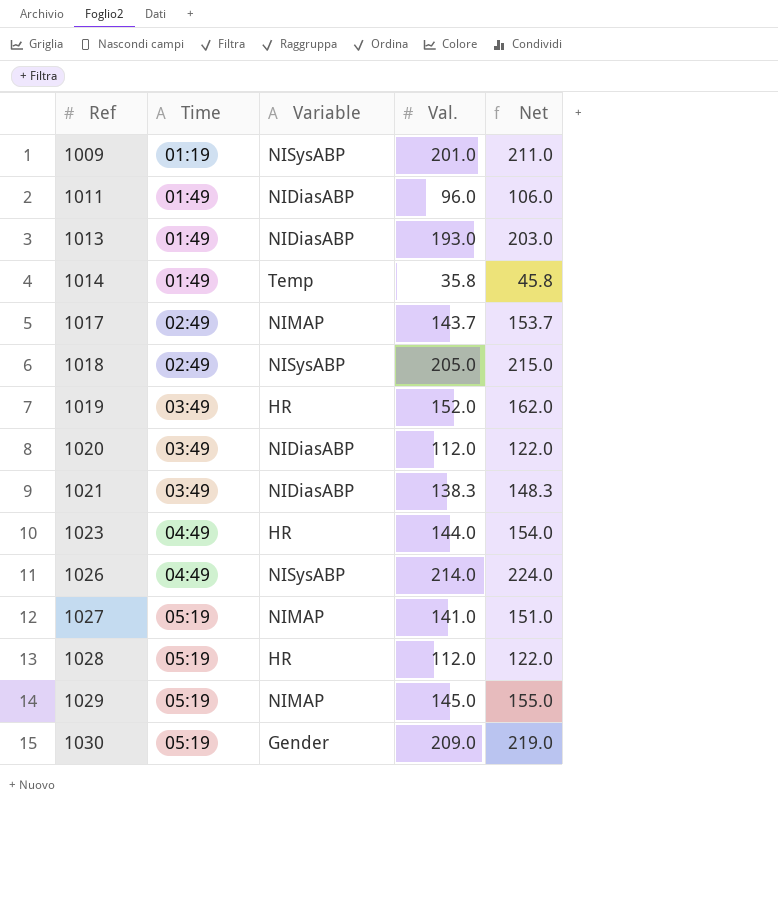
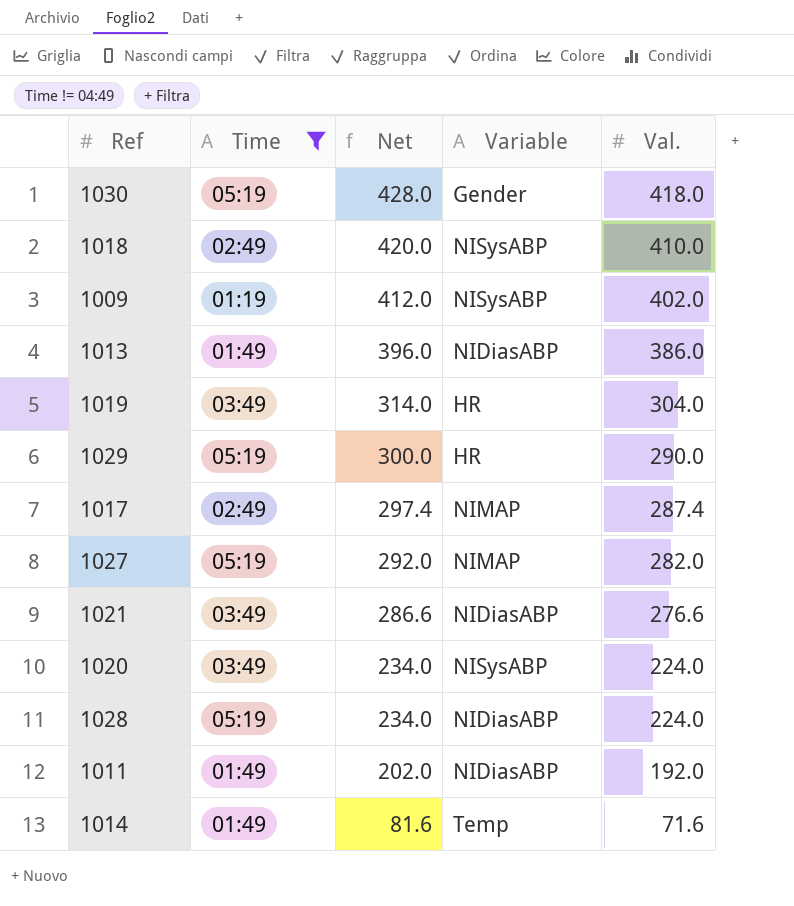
filter: none -> Time != 04:49
row order: Ref ascending -> Net descending
column Net | position: 5 -> 3
1030 | Net: 219.0 -> 428.0
1030 | Val.: 209.0 -> 418.0
1018 | Net: 215.0 -> 420.0
1018 | Val.: 205.0 -> 410.0
1009 | Net: 211.0 -> 412.0
1009 | Val.: 201.0 -> 402.0
1013 | Net: 203.0 -> 396.0
1013 | Val.: 193.0 -> 386.0
1019 | Net: 162.0 -> 314.0
1019 | Val.: 152.0 -> 304.0
1029 | Net: 155.0 -> 300.0
1029 | Variable: NIMAP -> HR
1029 | Val.: 145.0 -> 290.0
1017 | Net: 153.7 -> 297.4
1017 | Val.: 143.7 -> 287.4
1027 | Net: 151.0 -> 292.0
1027 | Val.: 141.0 -> 282.0
1021 | Net: 148.3 -> 286.6
1021 | Val.: 138.3 -> 276.6
1020 | Net: 122.0 -> 234.0
1020 | Variable: NIDiasABP -> NISysABP
1020 | Val.: 112.0 -> 224.0
1028 | Net: 122.0 -> 234.0
1028 | Variable: HR -> NIDiasABP
1028 | Val.: 112.0 -> 224.0
1011 | Net: 106.0 -> 202.0
1011 | Val.: 96.0 -> 192.0
1014 | Net: 45.8 -> 81.6
1014 | Val.: 35.8 -> 71.6

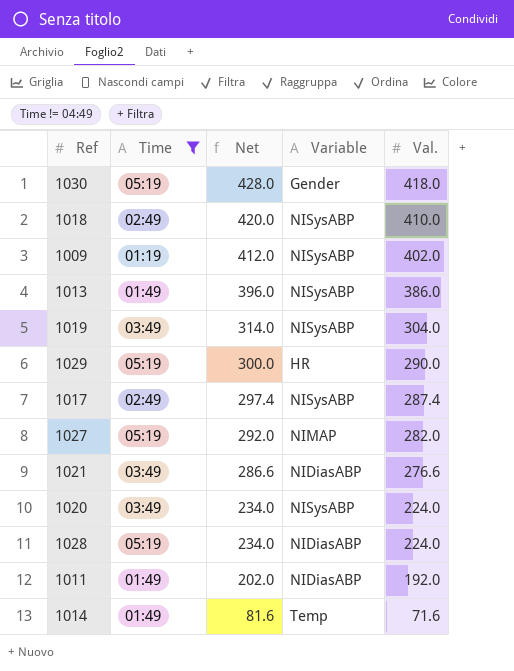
1013 | Variable: NIDiasABP -> NISysABP
1019 | Variable: HR -> NISysABP
1017 | Variable: NIMAP -> NISysABP

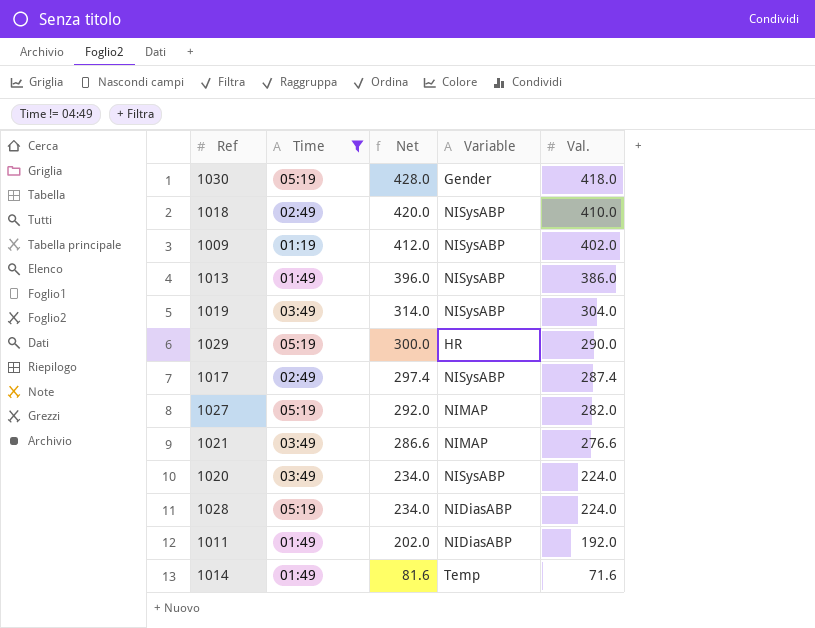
1021 | Variable: NIDiasABP -> NIMAP

